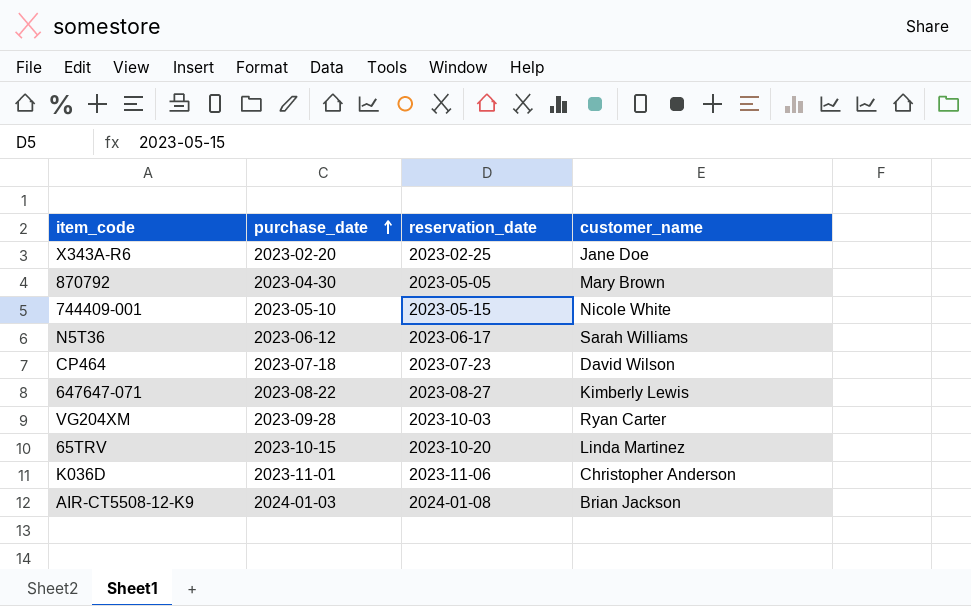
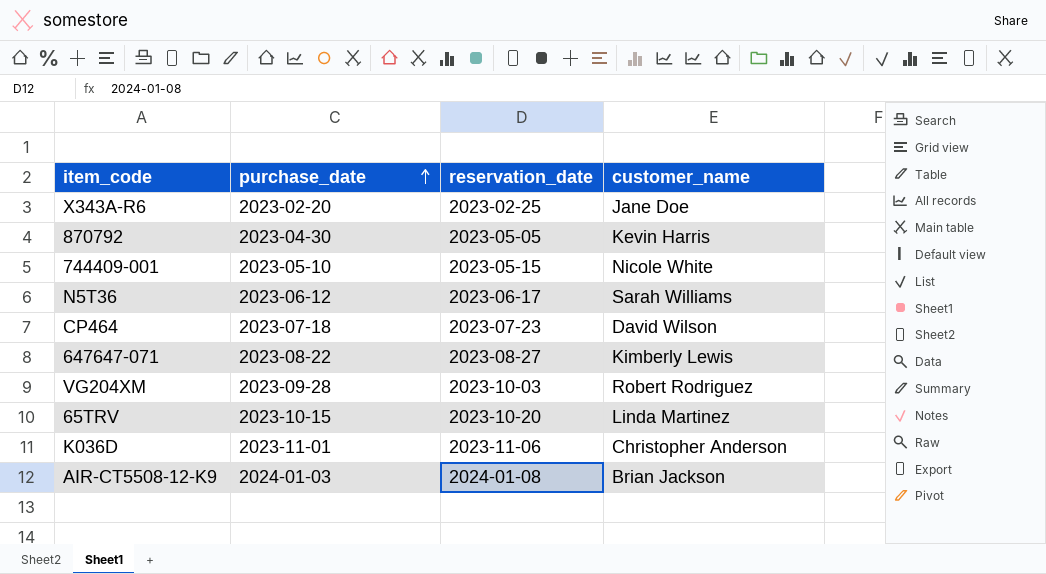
870792 | customer_name: Mary Brown -> Kevin Harris
VG204XM | customer_name: Ryan Carter -> Robert Rodriguez

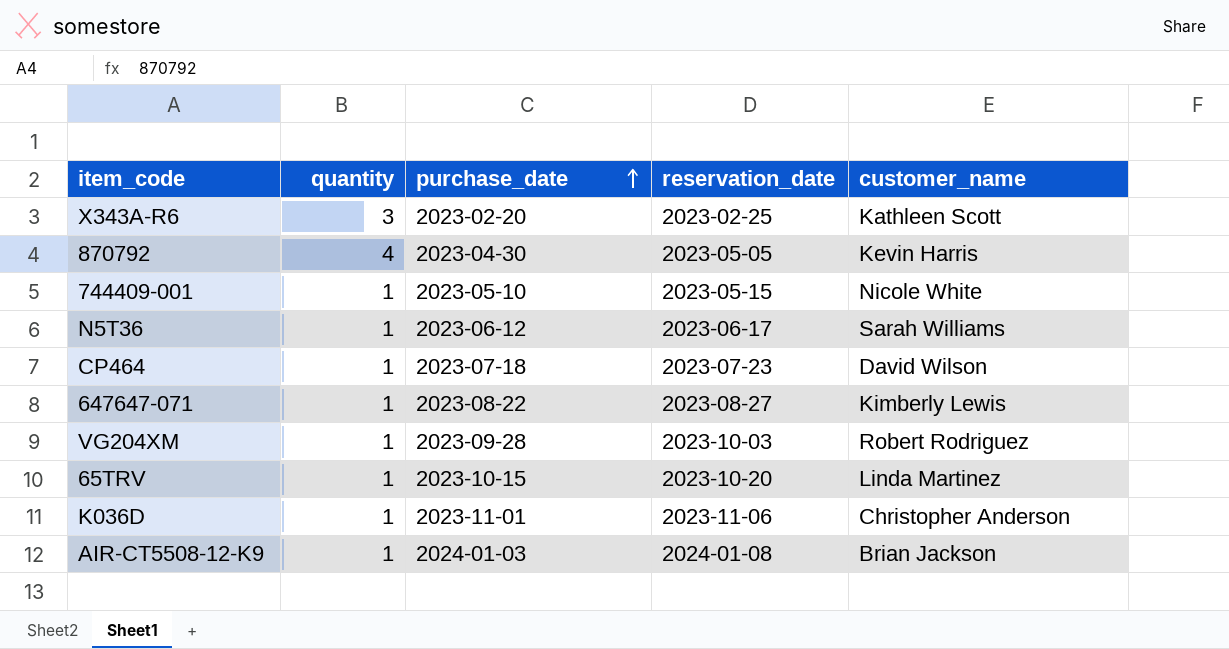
column quantity | position: none -> 2
X343A-R6 | customer_name: Jane Doe -> Kathleen Scott

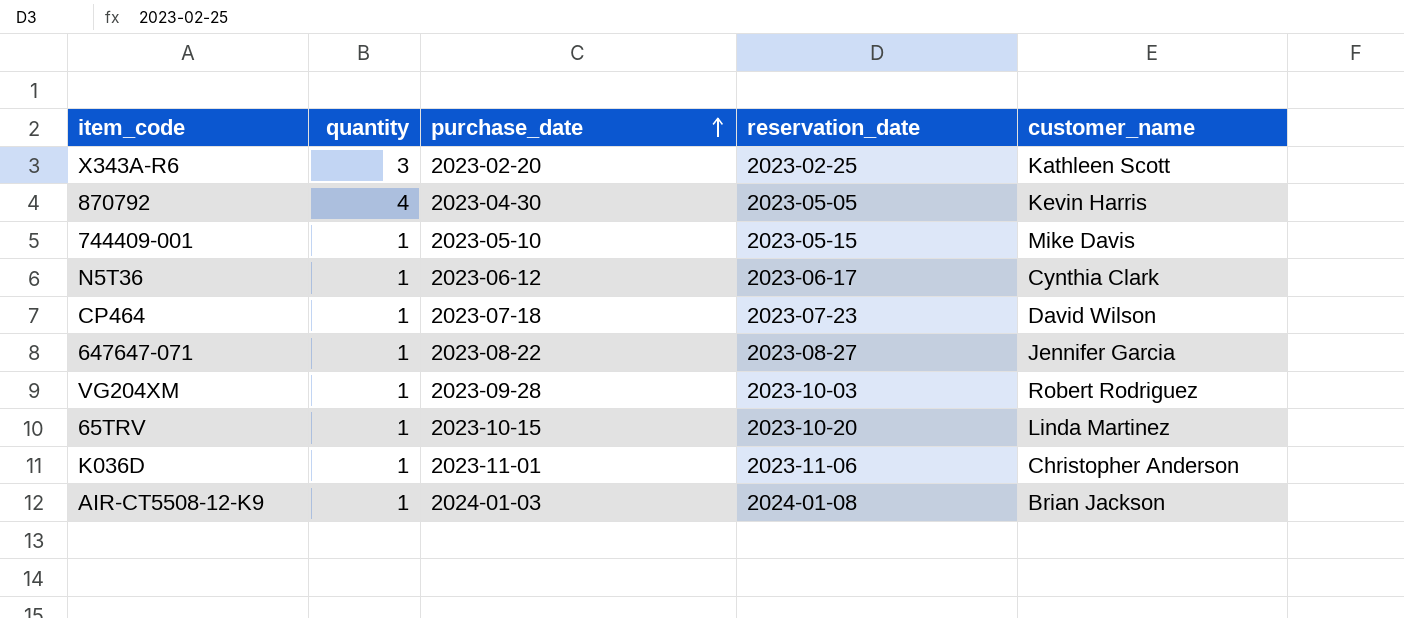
744409-001 | customer_name: Nicole White -> Mike Davis
N5T36 | customer_name: Sarah Williams -> Cynthia Clark
647647-071 | customer_name: Kimberly Lewis -> Jennifer Garcia

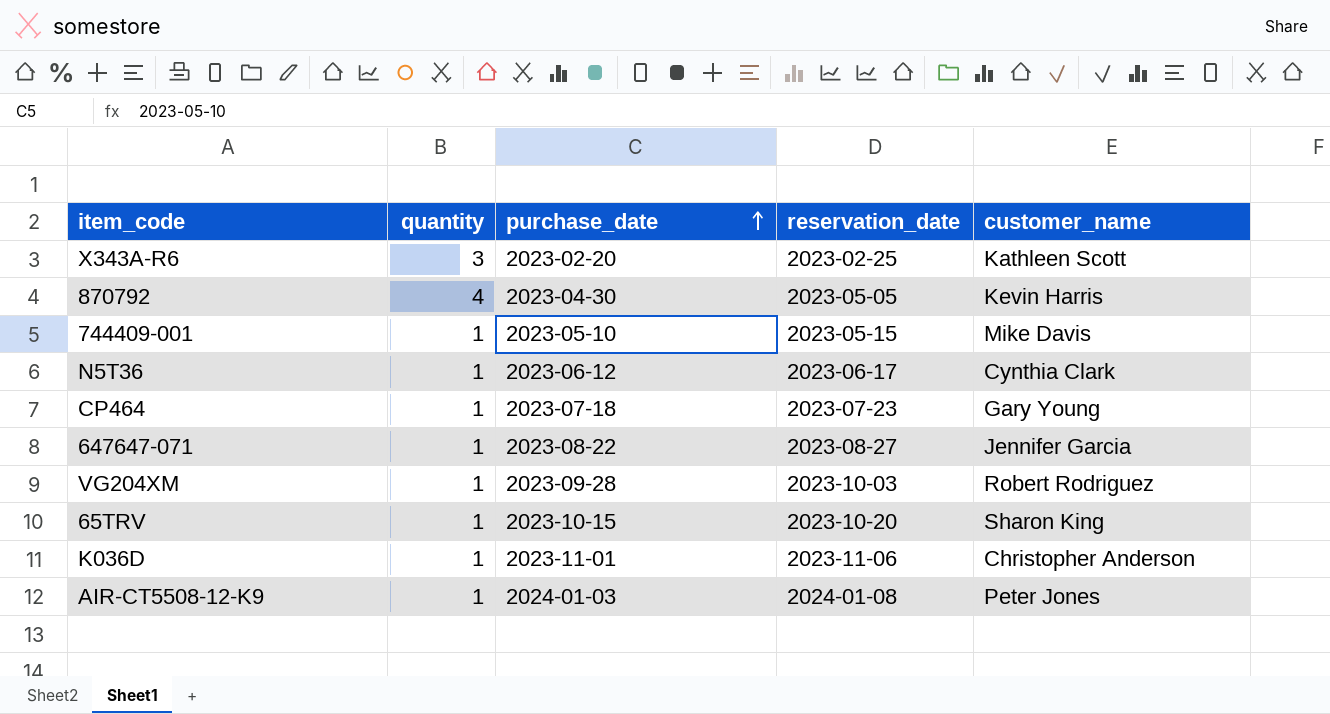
CP464 | customer_name: David Wilson -> Gary Young
65TRV | customer_name: Linda Martinez -> Sharon King
AIR-CT5508-12-K9 | customer_name: Brian Jackson -> Peter Jones

